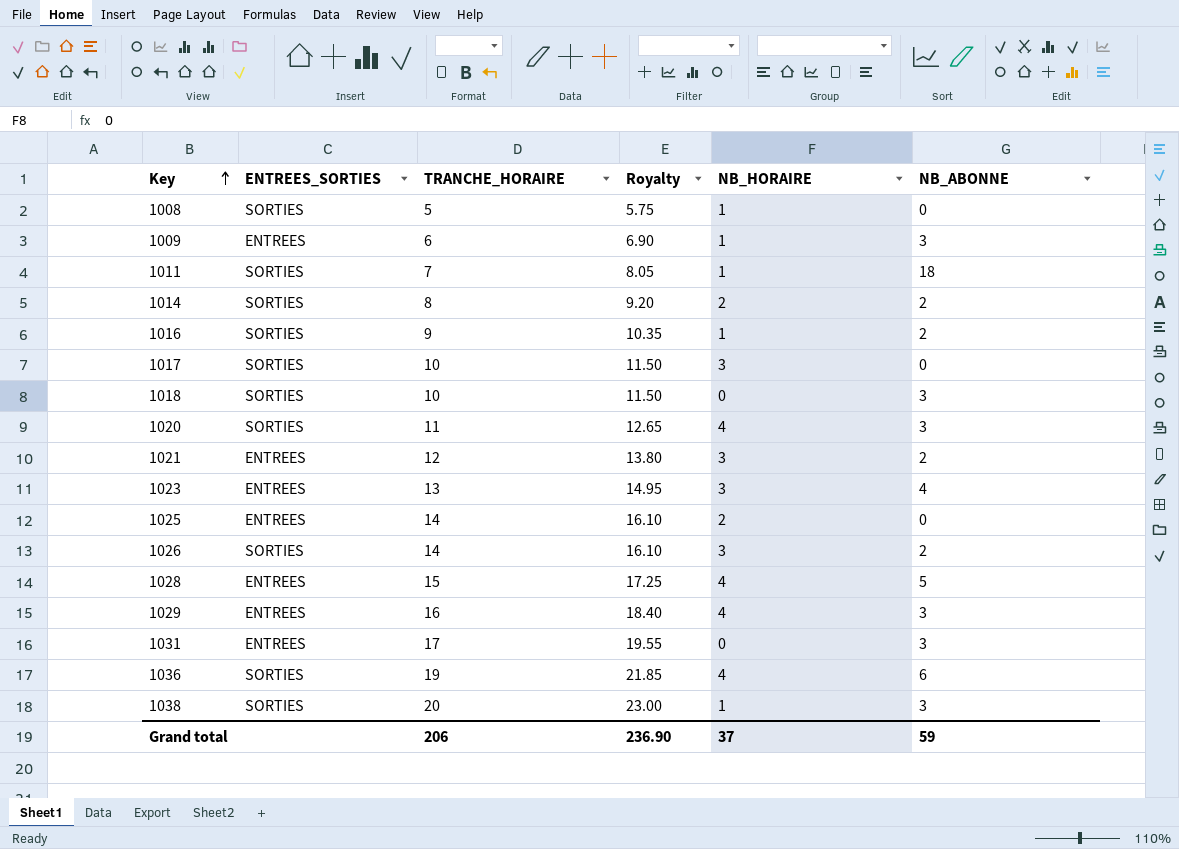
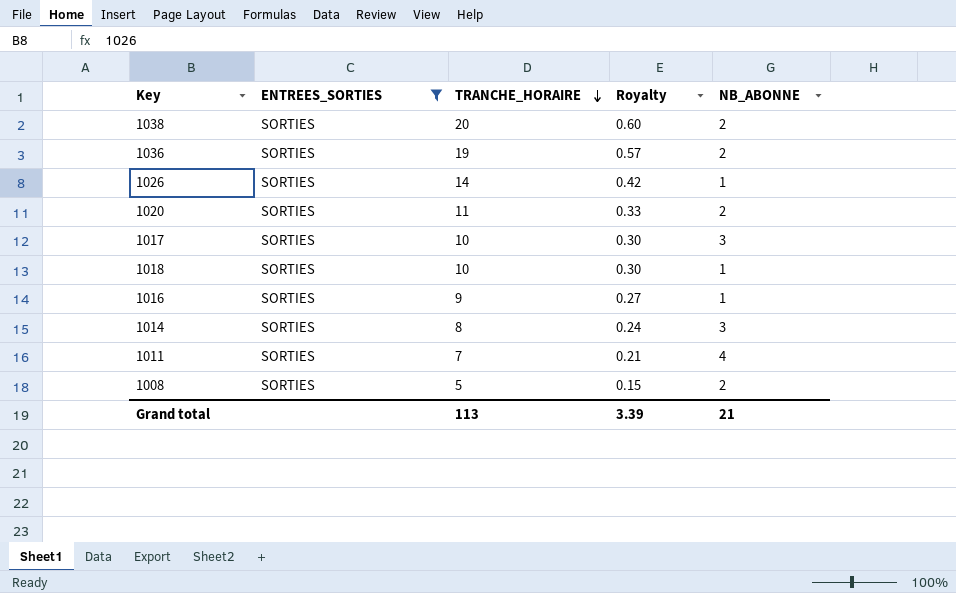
filter: none -> ENTREES_SORTIES = SORTIES
row order: Key ascending -> TRANCHE_HORAIRE descending
column NB_HORAIRE | position: 5 -> none
column Royalty | formula: [TRANCHE_HORAIRE] * 1.15 -> [TRANCHE_HORAIRE] * 0.03
1038 | NB_ABONNE: 3 -> 2
1036 | NB_ABONNE: 6 -> 2
1026 | NB_ABONNE: 2 -> 1
1020 | NB_ABONNE: 3 -> 2
1017 | NB_ABONNE: 0 -> 3
1018 | NB_ABONNE: 3 -> 1
1016 | NB_ABONNE: 2 -> 1
1014 | NB_ABONNE: 2 -> 3
1011 | NB_ABONNE: 18 -> 4
1008 | NB_ABONNE: 0 -> 2
Grand total | TRANCHE_HORAIRE: 206 -> 113
Grand total | Royalty: 236.90 -> 3.39
Grand total | NB_ABONNE: 59 -> 21

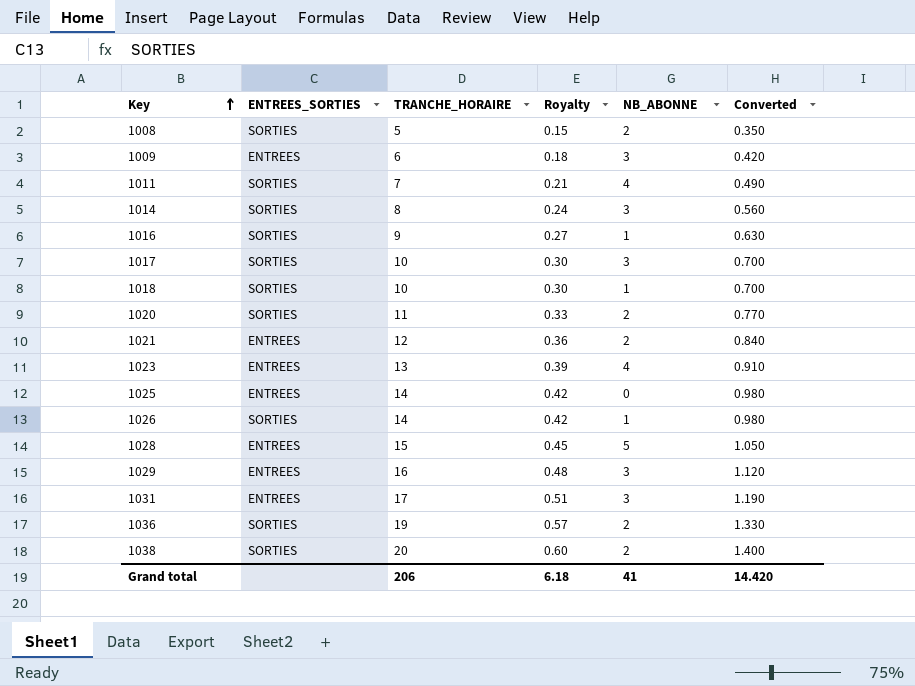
filter: ENTREES_SORTIES = SORTIES -> none
row order: TRANCHE_HORAIRE descending -> Key ascending
column Converted | formula: none -> [TRANCHE_HORAIRE] * 0.07
Grand total | TRANCHE_HORAIRE: 113 -> 206
Grand total | Royalty: 3.39 -> 6.18
Grand total | NB_ABONNE: 21 -> 41

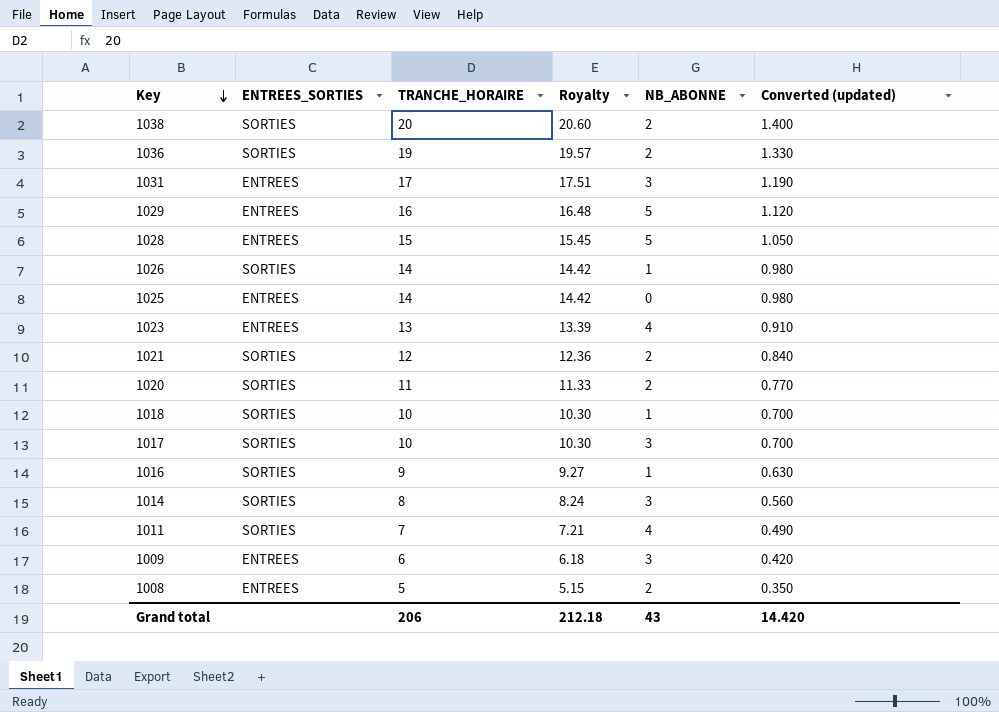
row order: Key ascending -> Key descending
column Royalty | formula: [TRANCHE_HORAIRE] * 0.03 -> [TRANCHE_HORAIRE] * 1.03
column name: Converted -> Converted (updated)
1029 | NB_ABONNE: 3 -> 5
1021 | ENTREES_SORTIES: ENTREES -> SORTIES
1008 | ENTREES_SORTIES: SORTIES -> ENTREES
Grand total | Royalty: 6.18 -> 212.18
Grand total | NB_ABONNE: 41 -> 43

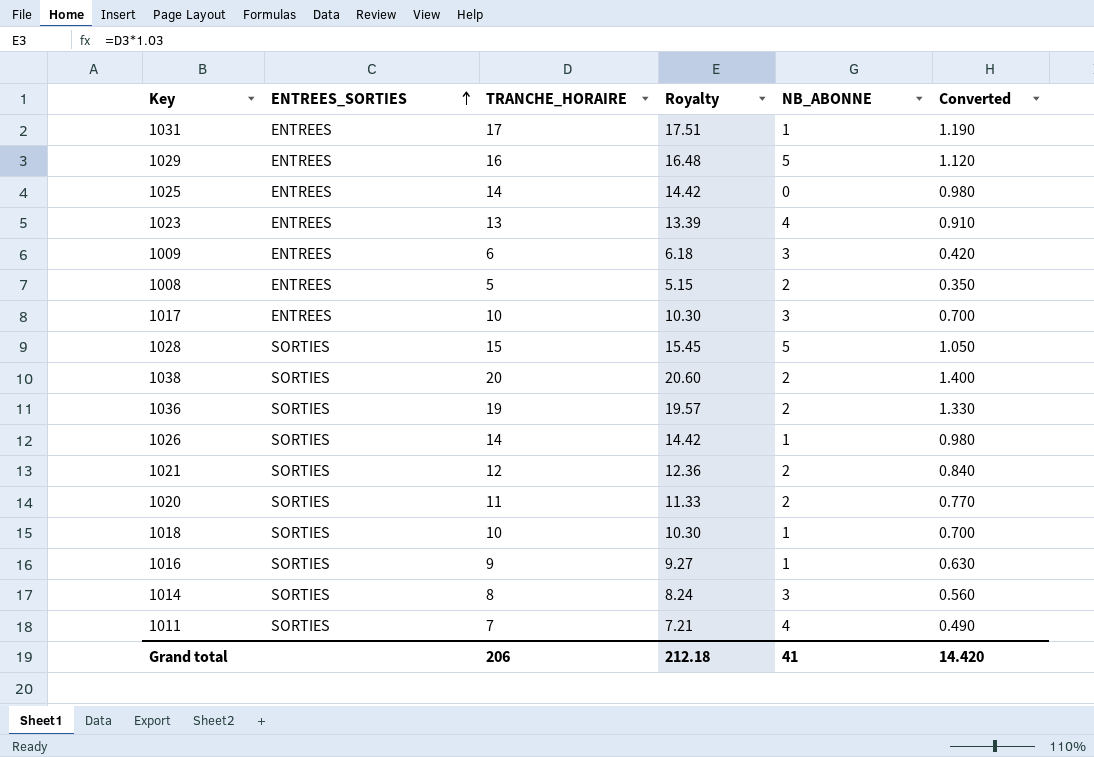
row order: Key descending -> ENTREES_SORTIES ascending
column name: Converted (updated) -> Converted
1031 | NB_ABONNE: 3 -> 1
1017 | ENTREES_SORTIES: SORTIES -> ENTREES
1028 | ENTREES_SORTIES: ENTREES -> SORTIES
Grand total | NB_ABONNE: 43 -> 41

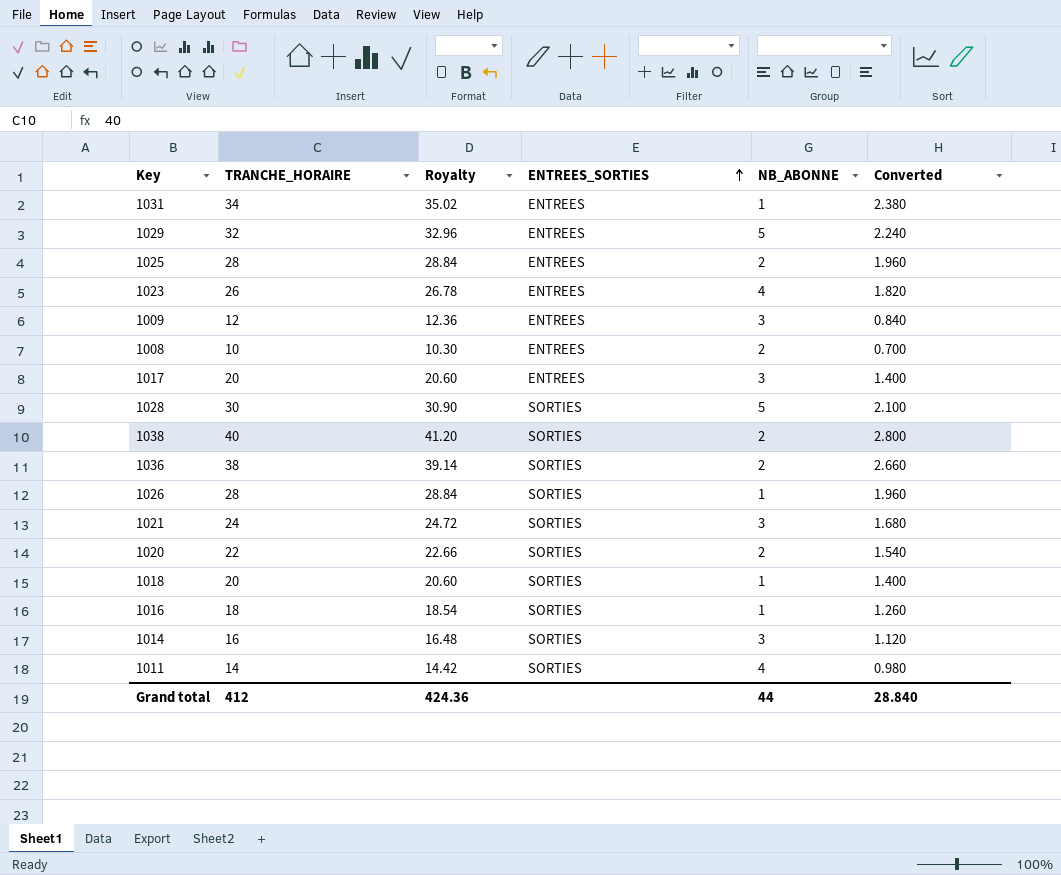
column ENTREES_SORTIES | position: 2 -> 4
1031 | TRANCHE_HORAIRE: 17 -> 34
1031 | Royalty: 17.51 -> 35.02
1031 | Converted: 1.190 -> 2.380
1029 | TRANCHE_HORAIRE: 16 -> 32
1029 | Royalty: 16.48 -> 32.96
1029 | Converted: 1.120 -> 2.240
1025 | TRANCHE_HORAIRE: 14 -> 28
1025 | Royalty: 14.42 -> 28.84
1025 | NB_ABONNE: 0 -> 2
1025 | Converted: 0.980 -> 1.960
1023 | TRANCHE_HORAIRE: 13 -> 26
1023 | Royalty: 13.39 -> 26.78
1023 | Converted: 0.910 -> 1.820
1009 | TRANCHE_HORAIRE: 6 -> 12
1009 | Royalty: 6.18 -> 12.36
1009 | Converted: 0.420 -> 0.840
1008 | TRANCHE_HORAIRE: 5 -> 10
1008 | Royalty: 5.15 -> 10.30
1008 | Converted: 0.350 -> 0.700
1017 | TRANCHE_HORAIRE: 10 -> 20
1017 | Royalty: 10.30 -> 20.60
1017 | Converted: 0.700 -> 1.400
1028 | TRANCHE_HORAIRE: 15 -> 30
1028 | Royalty: 15.45 -> 30.90
1028 | Converted: 1.050 -> 2.100
1038 | TRANCHE_HORAIRE: 20 -> 40
1038 | Royalty: 20.60 -> 41.20
1038 | Converted: 1.400 -> 2.800
1036 | TRANCHE_HORAIRE: 19 -> 38
1036 | Royalty: 19.57 -> 39.14
1036 | Converted: 1.330 -> 2.660
1026 | TRANCHE_HORAIRE: 14 -> 28
1026 | Royalty: 14.42 -> 28.84
1026 | Converted: 0.980 -> 1.960
1021 | TRANCHE_HORAIRE: 12 -> 24
1021 | Royalty: 12.36 -> 24.72
1021 | NB_ABONNE: 2 -> 3
1021 | Converted: 0.840 -> 1.680
1020 | TRANCHE_HORAIRE: 11 -> 22
1020 | Royalty: 11.33 -> 22.66
1020 | Converted: 0.770 -> 1.540
1018 | TRANCHE_HORAIRE: 10 -> 20
1018 | Royalty: 10.30 -> 20.60
1018 | Converted: 0.700 -> 1.400
1016 | TRANCHE_HORAIRE: 9 -> 18
1016 | Royalty: 9.27 -> 18.54
1016 | Converted: 0.630 -> 1.260
1014 | TRANCHE_HORAIRE: 8 -> 16
1014 | Royalty: 8.24 -> 16.48
1014 | Converted: 0.560 -> 1.120
1011 | TRANCHE_HORAIRE: 7 -> 14
1011 | Royalty: 7.21 -> 14.42
1011 | Converted: 0.490 -> 0.980
Grand total | TRANCHE_HORAIRE: 206 -> 412
Grand total | Royalty: 212.18 -> 424.36
Grand total | NB_ABONNE: 41 -> 44
Grand total | Converted: 14.420 -> 28.840

